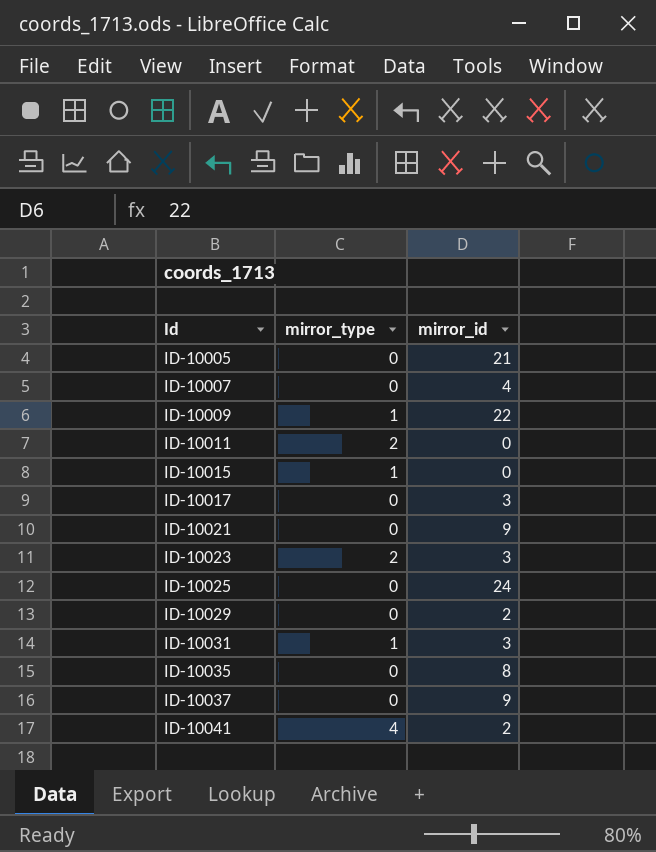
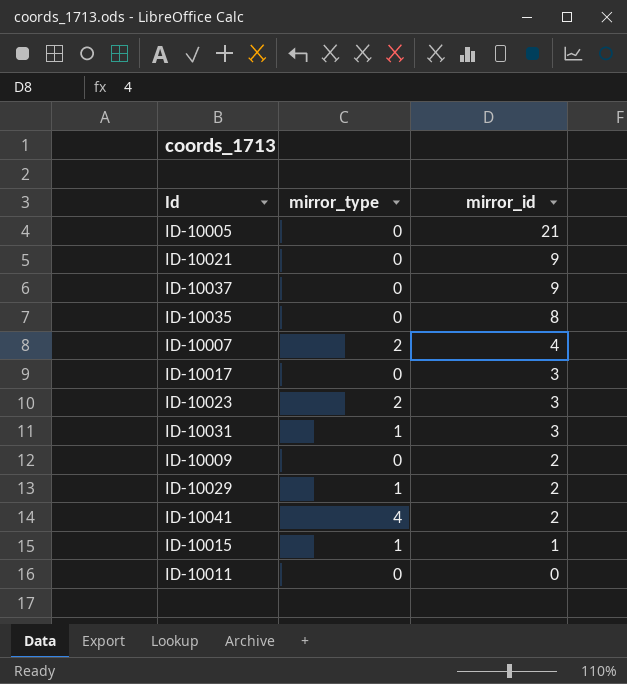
row order: Id ascending -> mirror_id descending
row ID-10025: 0 | 24 -> none
ID-10007 | mirror_type: 0 -> 2
ID-10009 | mirror_type: 1 -> 0
ID-10009 | mirror_id: 22 -> 2
ID-10029 | mirror_type: 0 -> 1
ID-10015 | mirror_id: 0 -> 1
ID-10011 | mirror_type: 2 -> 0

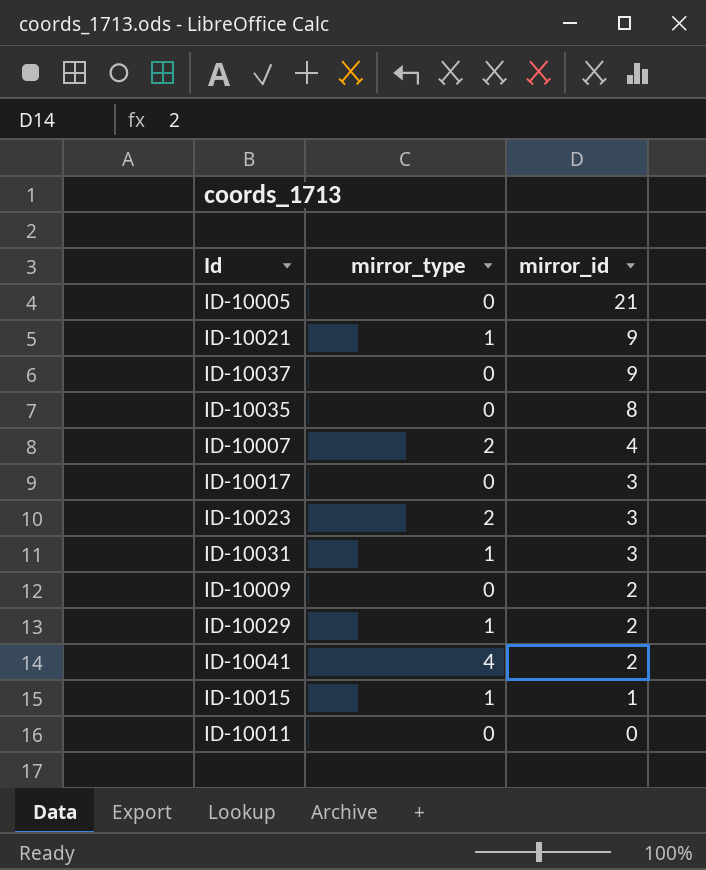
ID-10021 | mirror_type: 0 -> 1

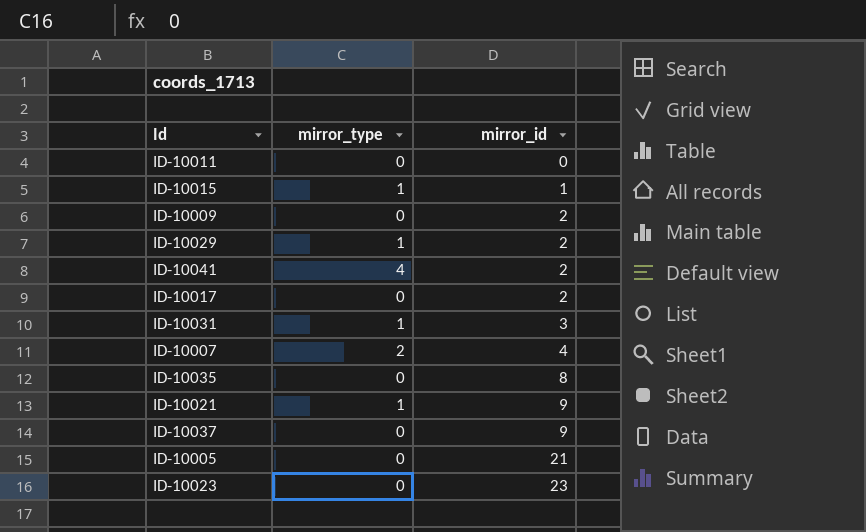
row order: mirror_id descending -> mirror_id ascending
ID-10017 | mirror_id: 3 -> 2
ID-10023 | mirror_type: 2 -> 0
ID-10023 | mirror_id: 3 -> 23

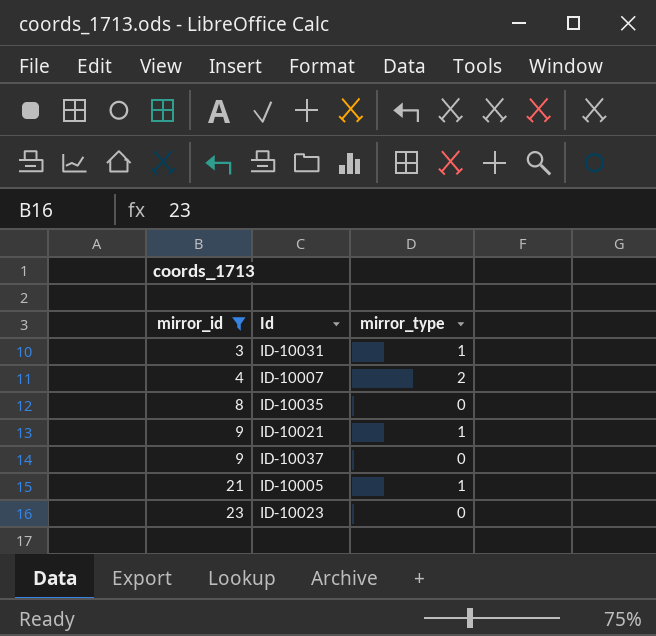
filter: none -> mirror_id >= 3
column mirror_id | position: 3 -> 1
ID-10005 | mirror_type: 0 -> 1

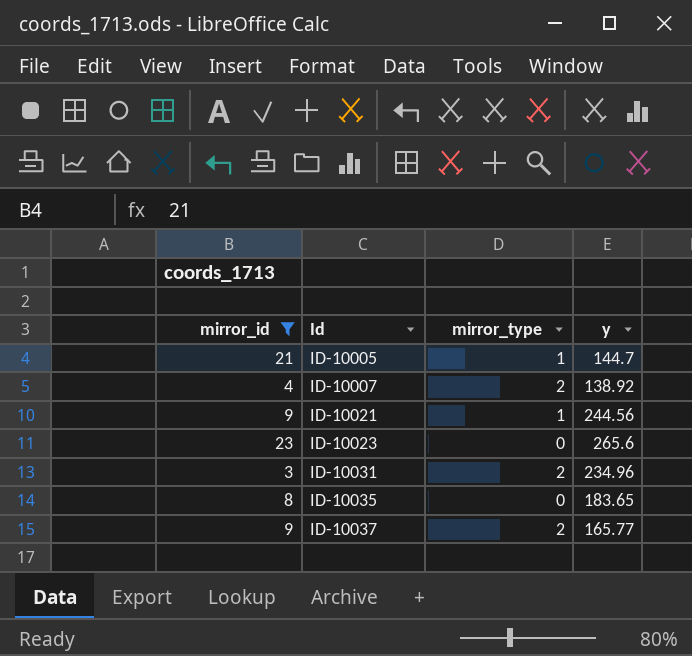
row order: mirror_id ascending -> Id ascending
column y | position: none -> 4
ID-10031 | mirror_type: 1 -> 2
ID-10037 | mirror_type: 0 -> 2

